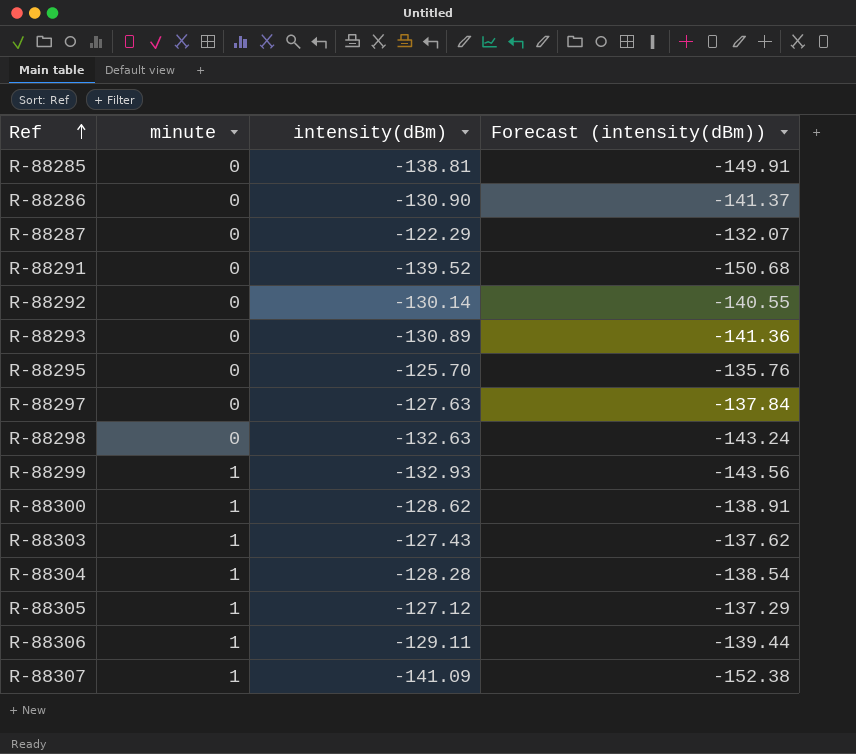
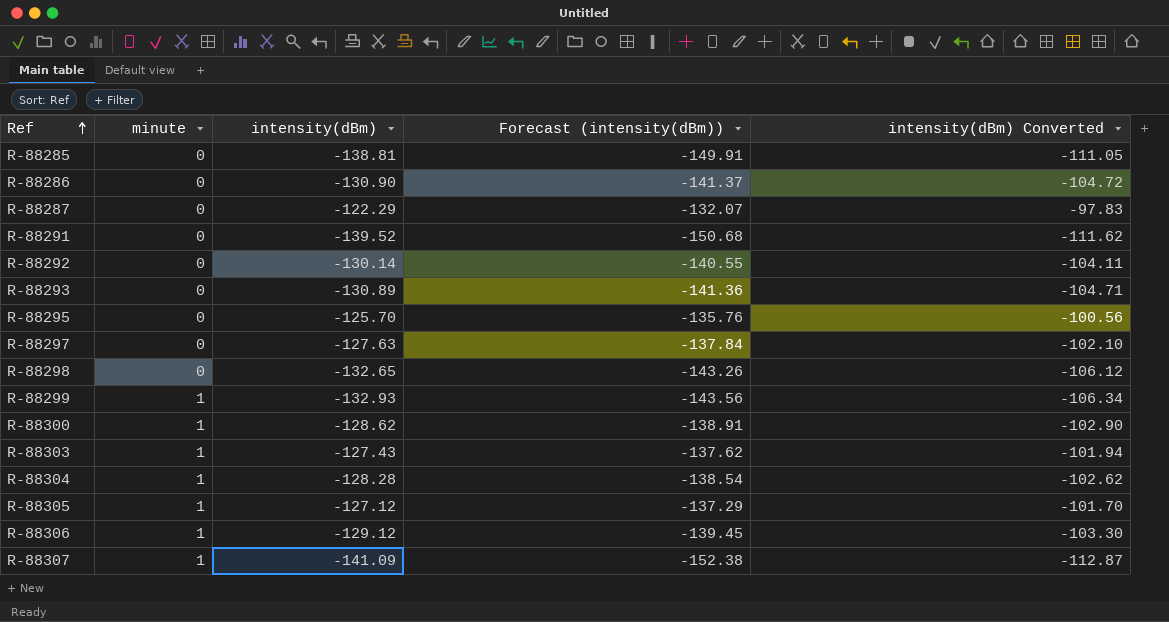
column intensity(dBm) Converted | formula: none -> [intensity(dBm)] * 0.8
R-88298 | intensity(dBm): -132.63 -> -132.65
R-88298 | Forecast (intensity(dBm)): -143.24 -> -143.26
R-88306 | intensity(dBm): -129.11 -> -129.12
R-88306 | Forecast (intensity(dBm)): -139.44 -> -139.45

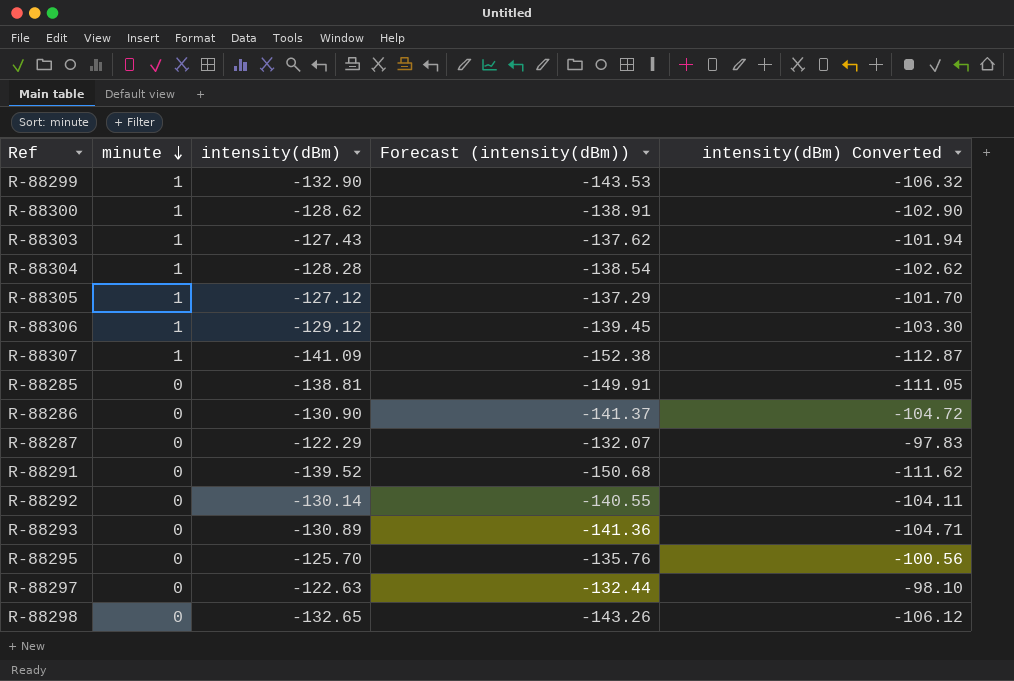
row order: Ref ascending -> minute descending
R-88299 | intensity(dBm): -132.93 -> -132.90
R-88299 | Forecast (intensity(dBm)): -143.56 -> -143.53
R-88299 | intensity(dBm) Converted: -106.34 -> -106.32
R-88297 | intensity(dBm): -127.63 -> -122.63
R-88297 | Forecast (intensity(dBm)): -137.84 -> -132.44
R-88297 | intensity(dBm) Converted: -102.10 -> -98.10

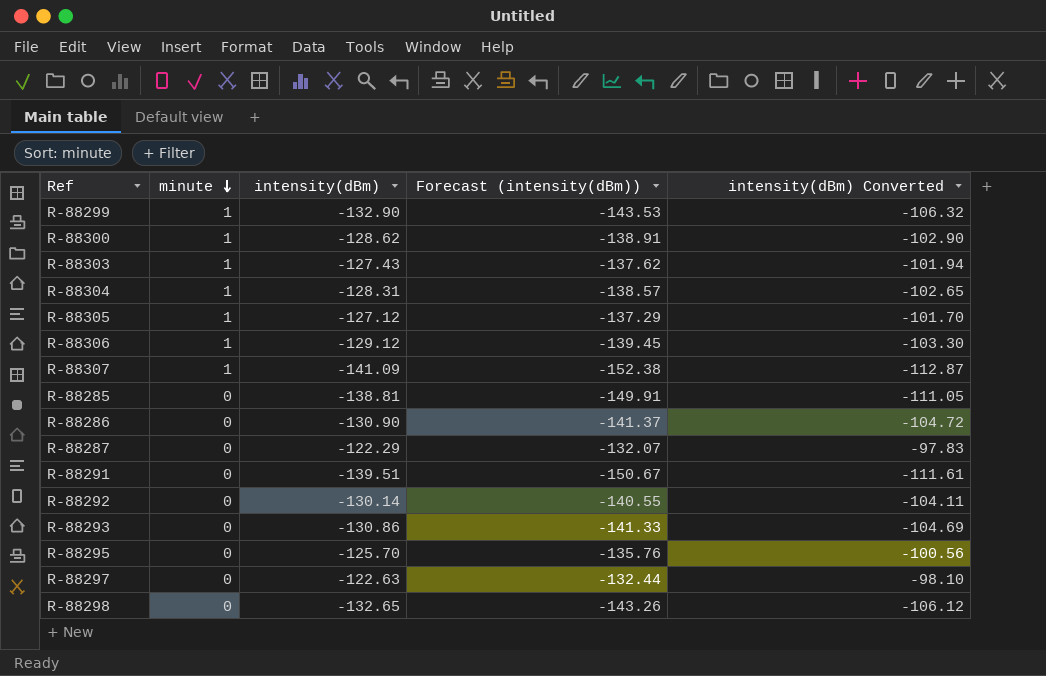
R-88304 | intensity(dBm): -128.28 -> -128.31
R-88304 | Forecast (intensity(dBm)): -138.54 -> -138.57
R-88304 | intensity(dBm) Converted: -102.62 -> -102.65
R-88291 | intensity(dBm): -139.52 -> -139.51
R-88291 | Forecast (intensity(dBm)): -150.68 -> -150.67
R-88291 | intensity(dBm) Converted: -111.62 -> -111.61
R-88293 | intensity(dBm): -130.89 -> -130.86
R-88293 | Forecast (intensity(dBm)): -141.36 -> -141.33
R-88293 | intensity(dBm) Converted: -104.71 -> -104.69

